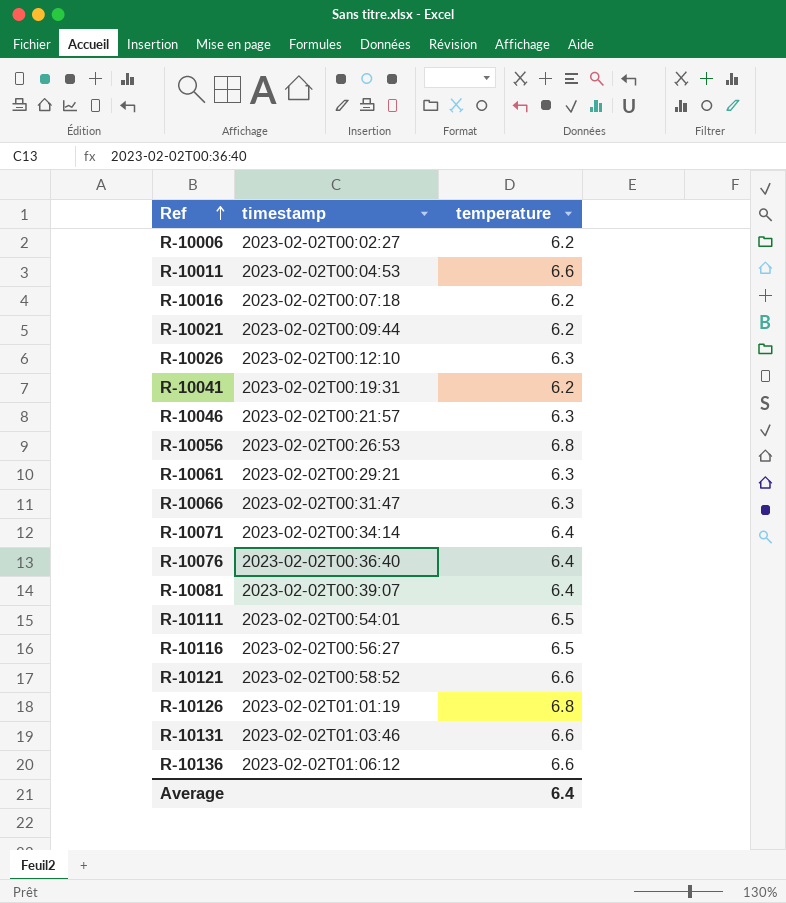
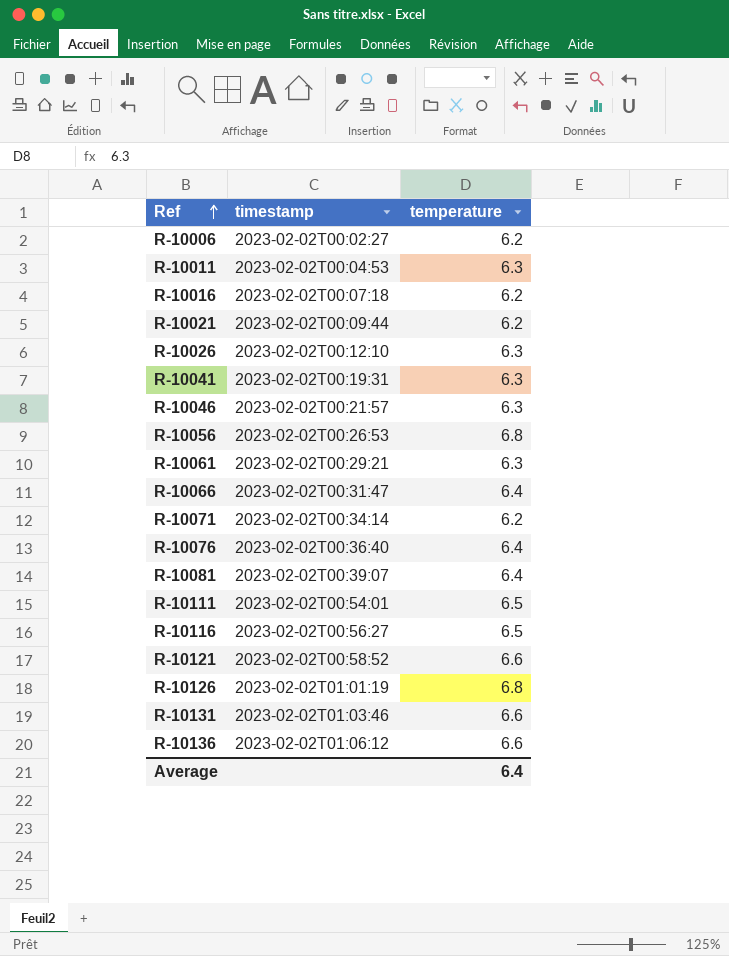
R-10011 | temperature: 6.6 -> 6.3
R-10041 | temperature: 6.2 -> 6.3
R-10066 | temperature: 6.3 -> 6.4
R-10071 | temperature: 6.4 -> 6.2

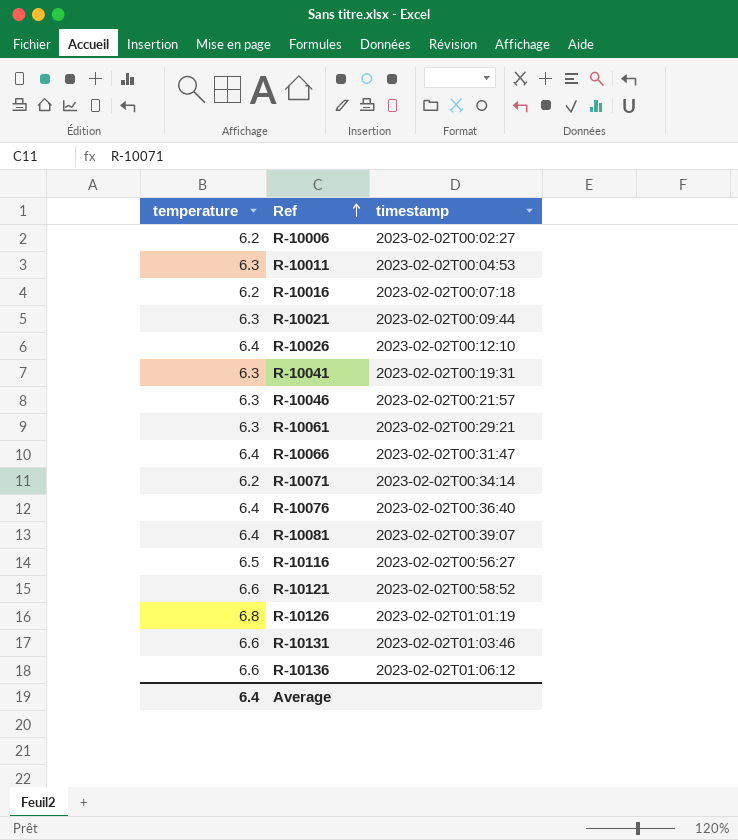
column temperature | position: 3 -> 1
row R-10056: 2023-02-02T00:26:53 | 6.8 -> none
row R-10111: 2023-02-02T00:54:01 | 6.5 -> none
R-10021 | temperature: 6.2 -> 6.3
R-10026 | temperature: 6.3 -> 6.4

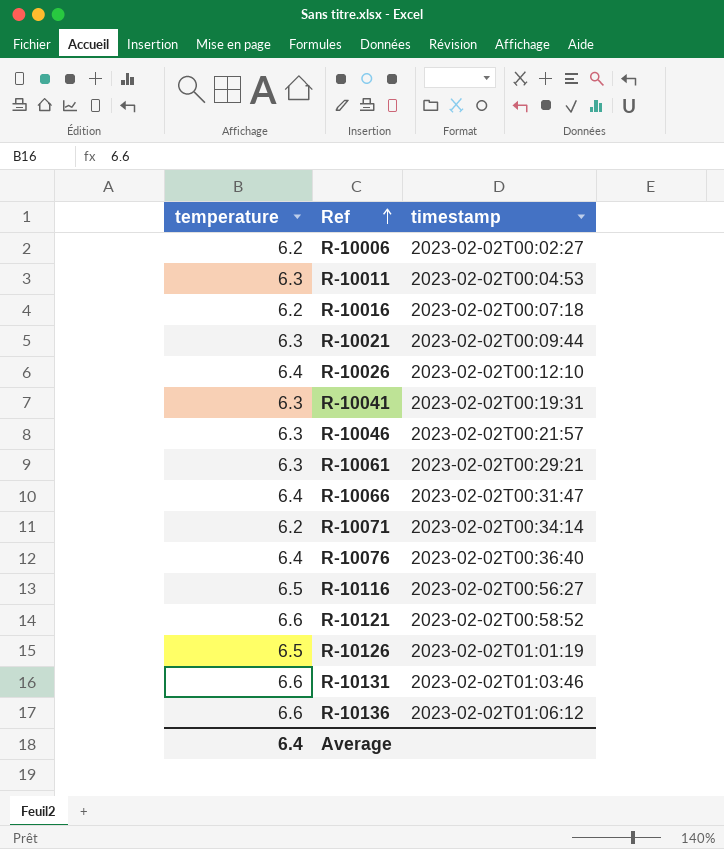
row R-10081: 6.4 | 2023-02-02T00:39:07 -> none
R-10126 | temperature: 6.8 -> 6.5

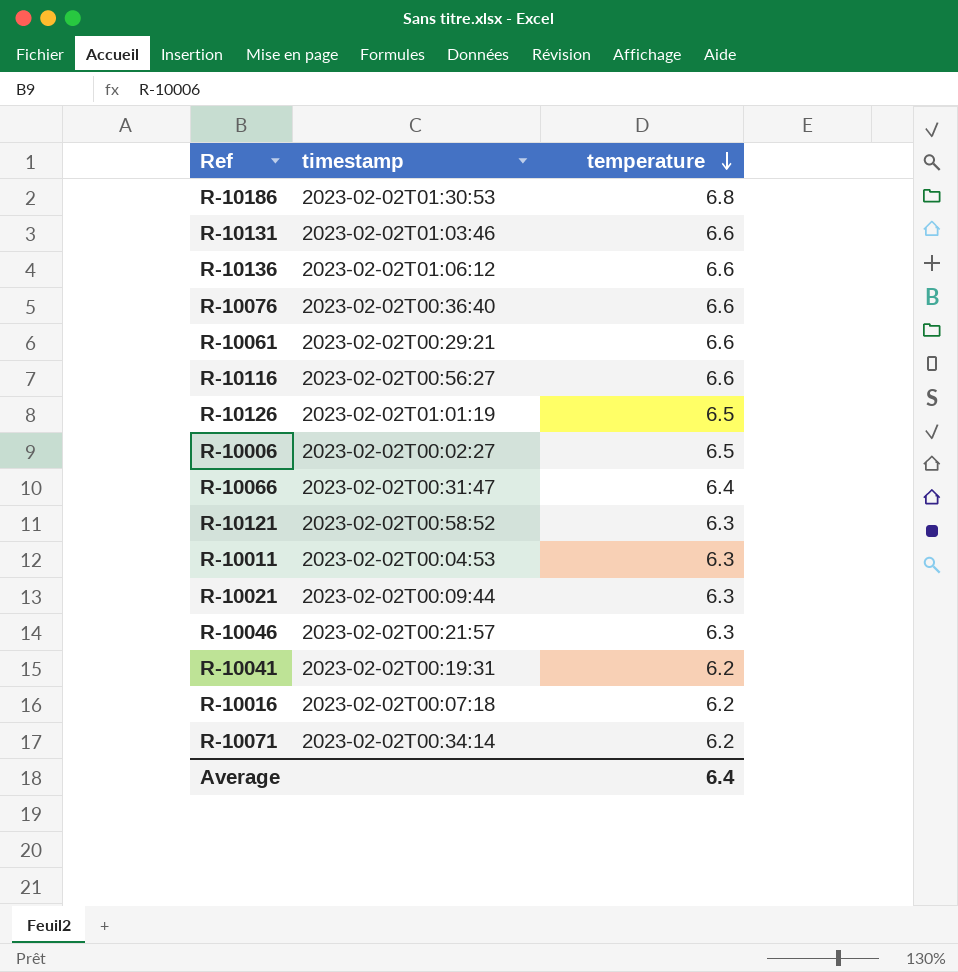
row order: Ref ascending -> temperature descending
column temperature | position: 1 -> 3
row R-10026: 6.4 | 2023-02-02T00:12:10 -> none
row R-10186: none -> 2023-02-02T01:30:53 | 6.8
R-10076 | temperature: 6.4 -> 6.6
R-10061 | temperature: 6.3 -> 6.6
R-10116 | temperature: 6.5 -> 6.6
R-10006 | temperature: 6.2 -> 6.5
R-10121 | temperature: 6.6 -> 6.3
R-10041 | temperature: 6.3 -> 6.2

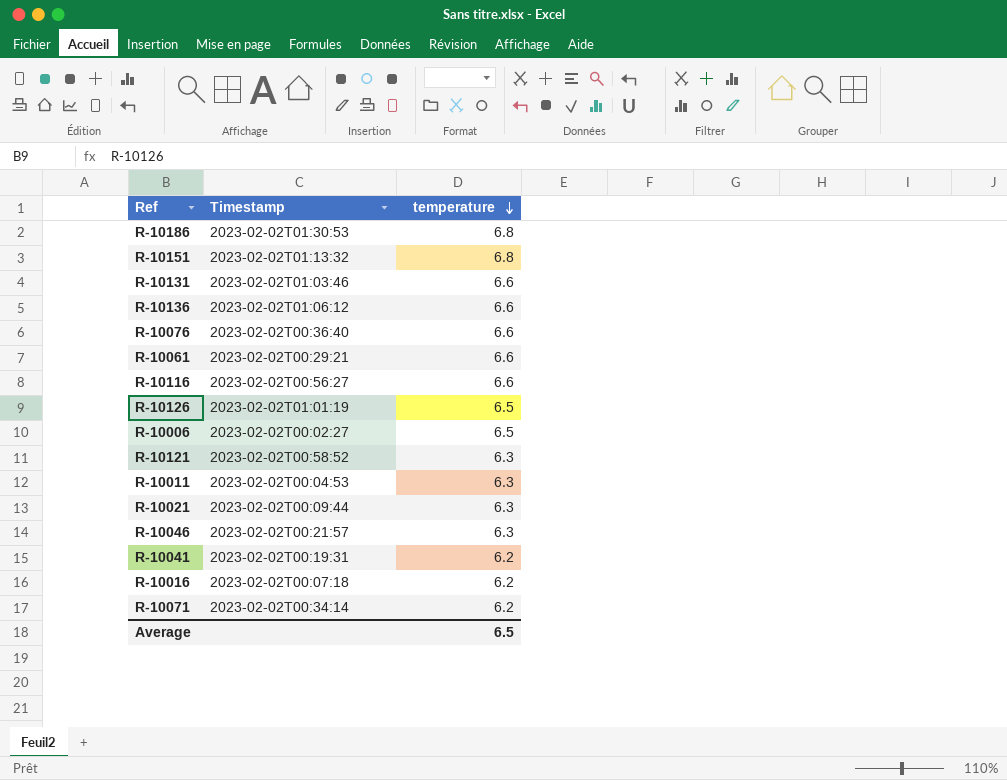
column name: timestamp -> Timestamp
row R-10066: 2023-02-02T00:31:47 | 6.4 -> none
row R-10151: none -> 2023-02-02T01:13:32 | 6.8
Average | temperature: 6.4 -> 6.5

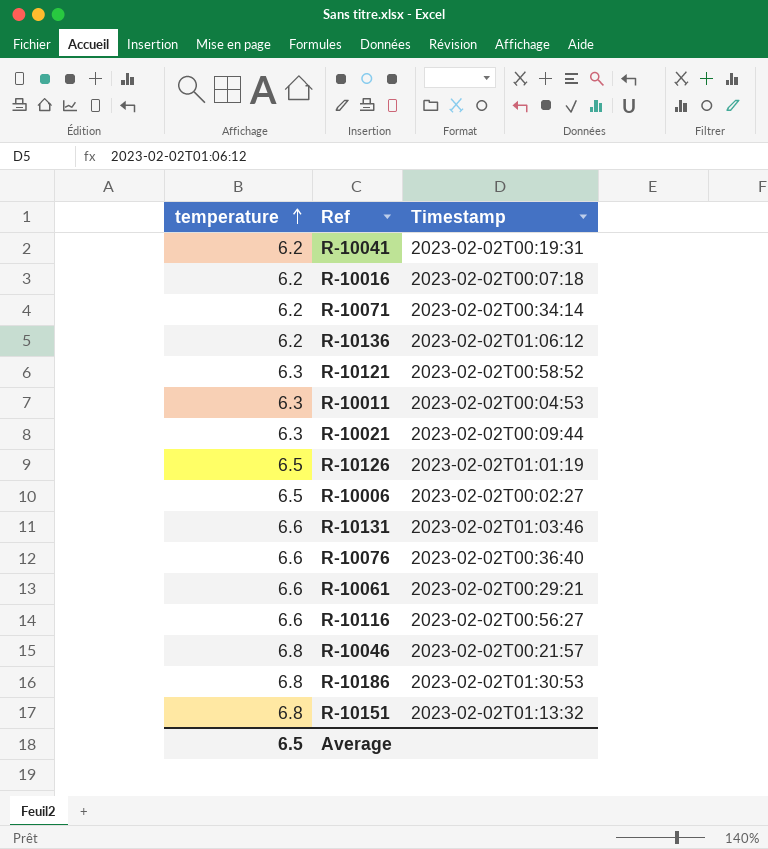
row order: temperature descending -> temperature ascending
column temperature | position: 3 -> 1
R-10136 | temperature: 6.6 -> 6.2
R-10046 | temperature: 6.3 -> 6.8

